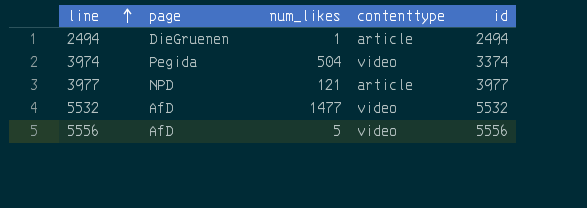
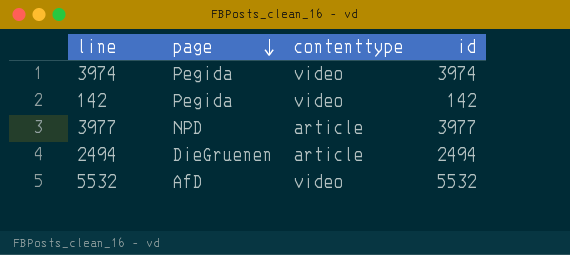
row order: line ascending -> page descending
column num_likes | position: 3 -> none
row 5556: AfD | 5 | video | 5556 -> none
3974 | id: 3374 -> 3974
row 142: none -> Pegida | video | 142

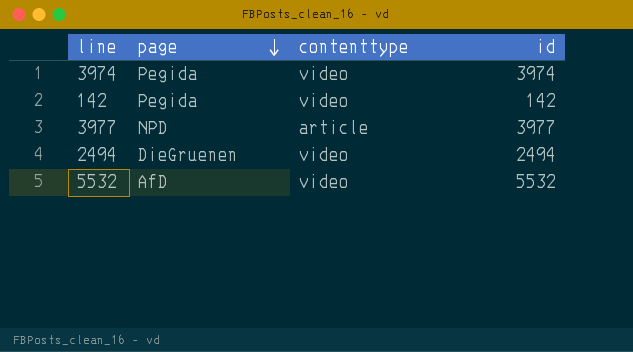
2494 | contenttype: article -> video

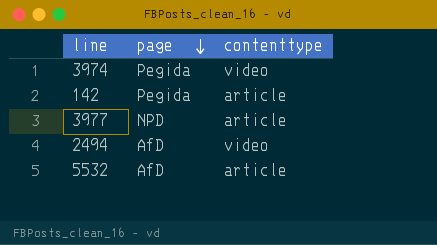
column id | position: 4 -> none
142 | contenttype: video -> article
2494 | page: DieGruenen -> AfD
5532 | contenttype: video -> article

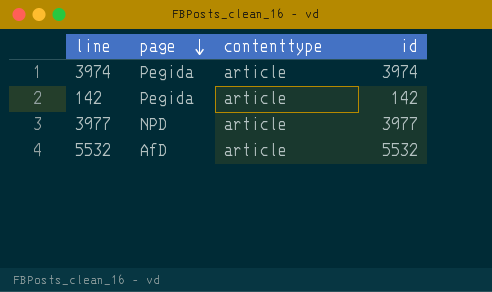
column id | position: none -> 4
row 2494: AfD | video -> none
3974 | contenttype: video -> article

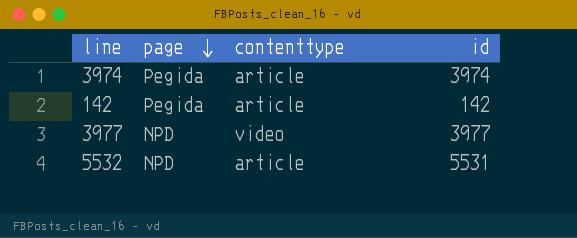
3977 | contenttype: article -> video
5532 | page: AfD -> NPD
5532 | id: 5532 -> 5531

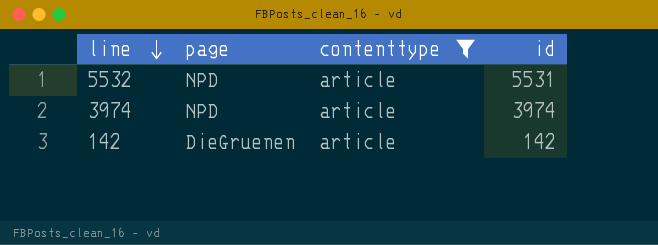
filter: none -> contenttype = article
row order: page descending -> line descending
3974 | page: Pegida -> NPD
142 | page: Pegida -> DieGruenen

